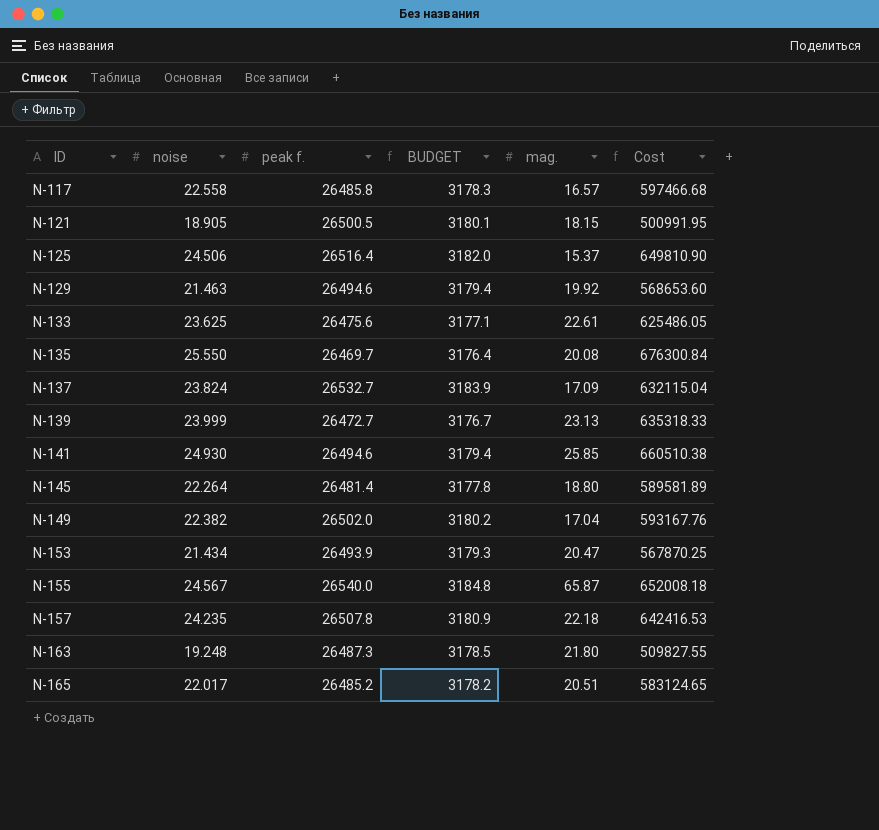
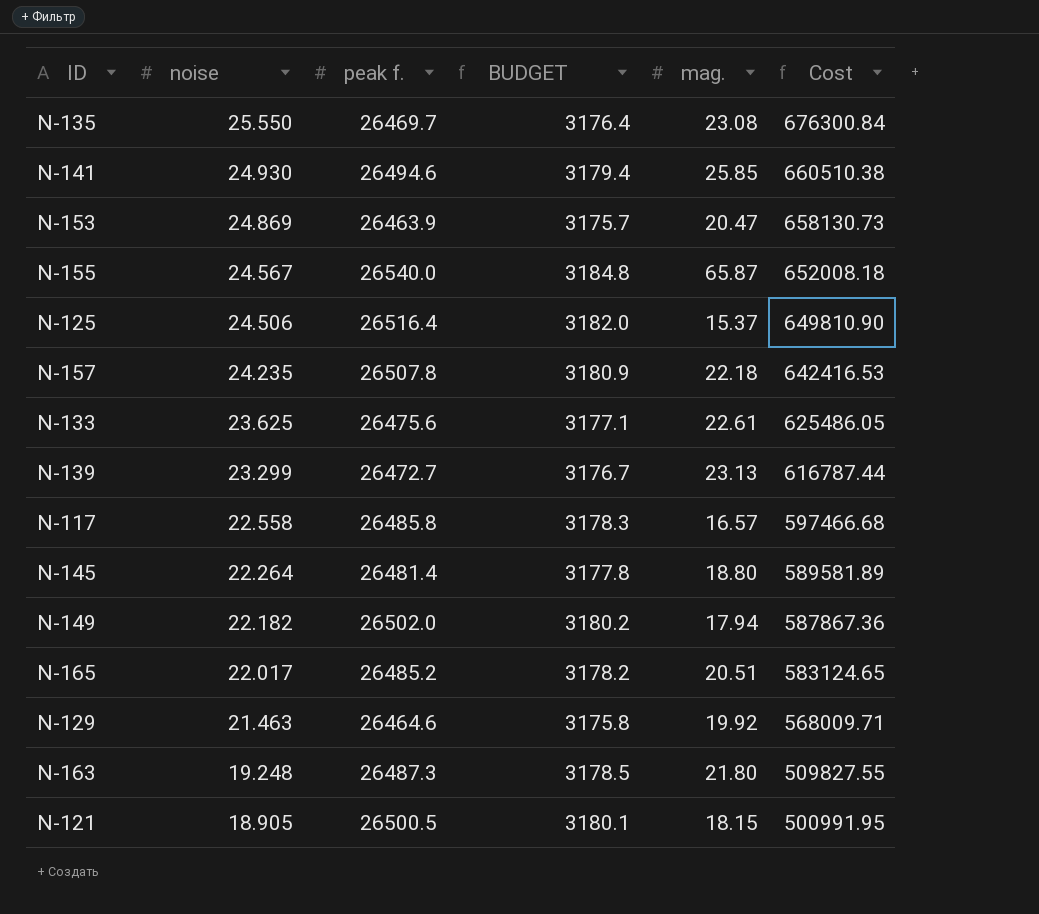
row order: ID ascending -> noise descending
row N-137: 23.824 | 26532.7 | 3183.9 | 17.09 | 632115.04 -> none
N-135 | mag.: 20.08 -> 23.08
N-153 | noise: 21.434 -> 24.869
N-153 | peak f.: 26493.9 -> 26463.9
N-153 | BUDGET: 3179.3 -> 3175.7
N-153 | Cost: 567870.25 -> 658130.73
N-139 | noise: 23.999 -> 23.299
N-139 | Cost: 635318.33 -> 616787.44
N-149 | noise: 22.382 -> 22.182
N-149 | mag.: 17.04 -> 17.94
N-149 | Cost: 593167.76 -> 587867.36
N-129 | peak f.: 26494.6 -> 26464.6
N-129 | BUDGET: 3179.4 -> 3175.8
N-129 | Cost: 568653.60 -> 568009.71

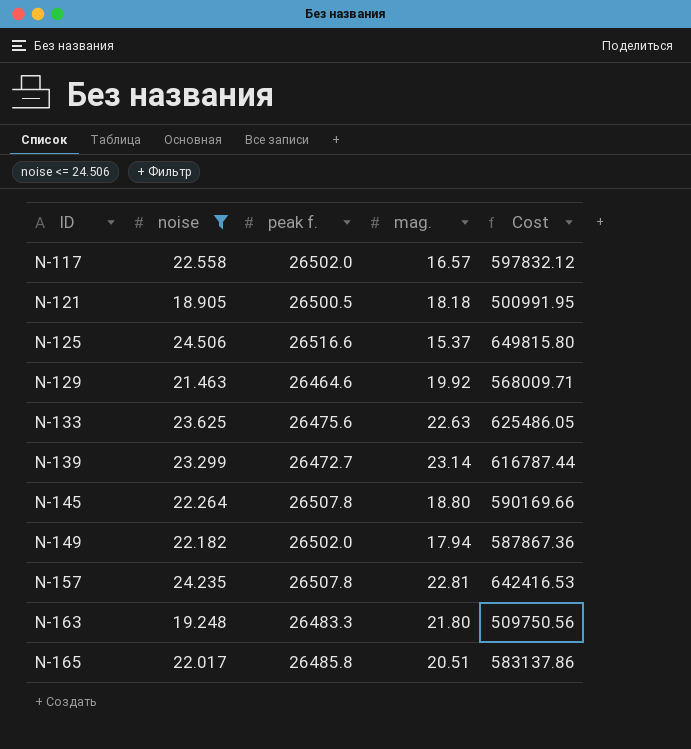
filter: none -> noise <= 24.506
row order: noise descending -> ID ascending
column BUDGET | formula: [peak f.] * 0.12 -> none
N-117 | peak f.: 26485.8 -> 26502.0
N-117 | Cost: 597466.68 -> 597832.12
N-121 | mag.: 18.15 -> 18.18
N-125 | peak f.: 26516.4 -> 26516.6
N-125 | Cost: 649810.90 -> 649815.80
N-133 | mag.: 22.61 -> 22.63
N-139 | mag.: 23.13 -> 23.14
N-145 | peak f.: 26481.4 -> 26507.8
N-145 | Cost: 589581.89 -> 590169.66
N-157 | mag.: 22.18 -> 22.81
N-163 | peak f.: 26487.3 -> 26483.3
N-163 | Cost: 509827.55 -> 509750.56
N-165 | peak f.: 26485.2 -> 26485.8
N-165 | Cost: 583124.65 -> 583137.86

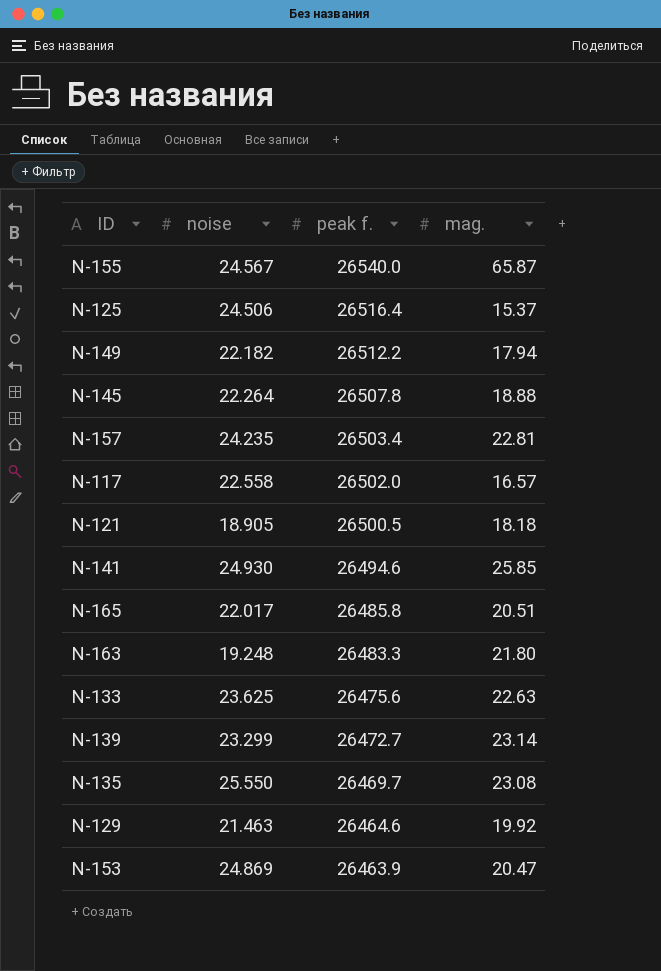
filter: noise <= 24.506 -> none
row order: ID ascending -> peak f. descending
column Cost | formula: [noise] * [peak f.] -> none
N-125 | peak f.: 26516.6 -> 26516.4
N-149 | peak f.: 26502.0 -> 26512.2
N-145 | mag.: 18.80 -> 18.88
N-157 | peak f.: 26507.8 -> 26503.4

